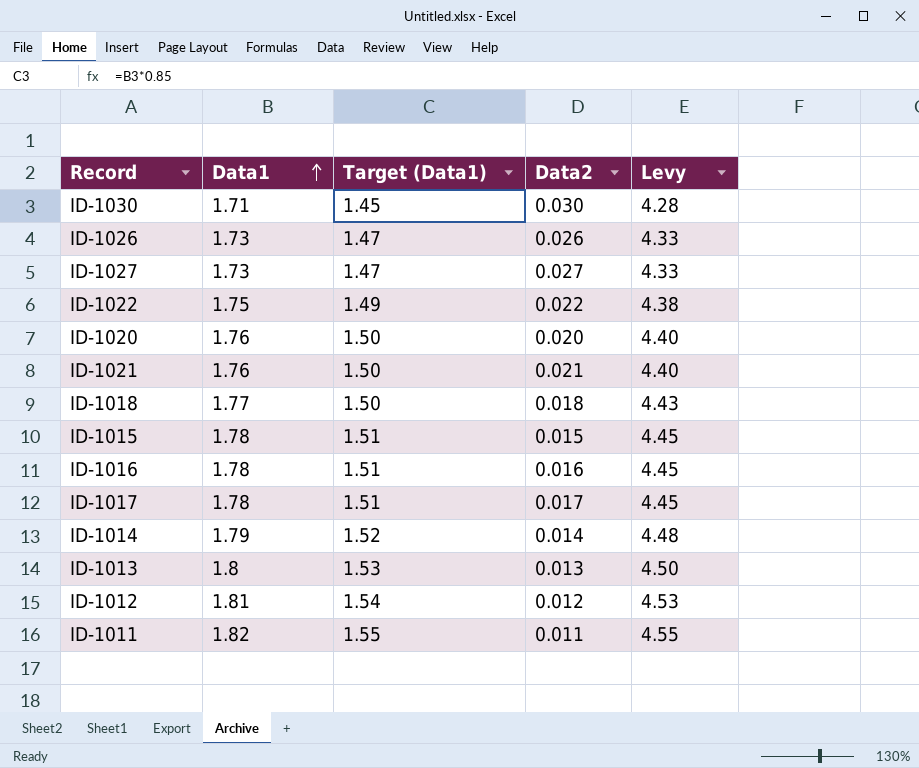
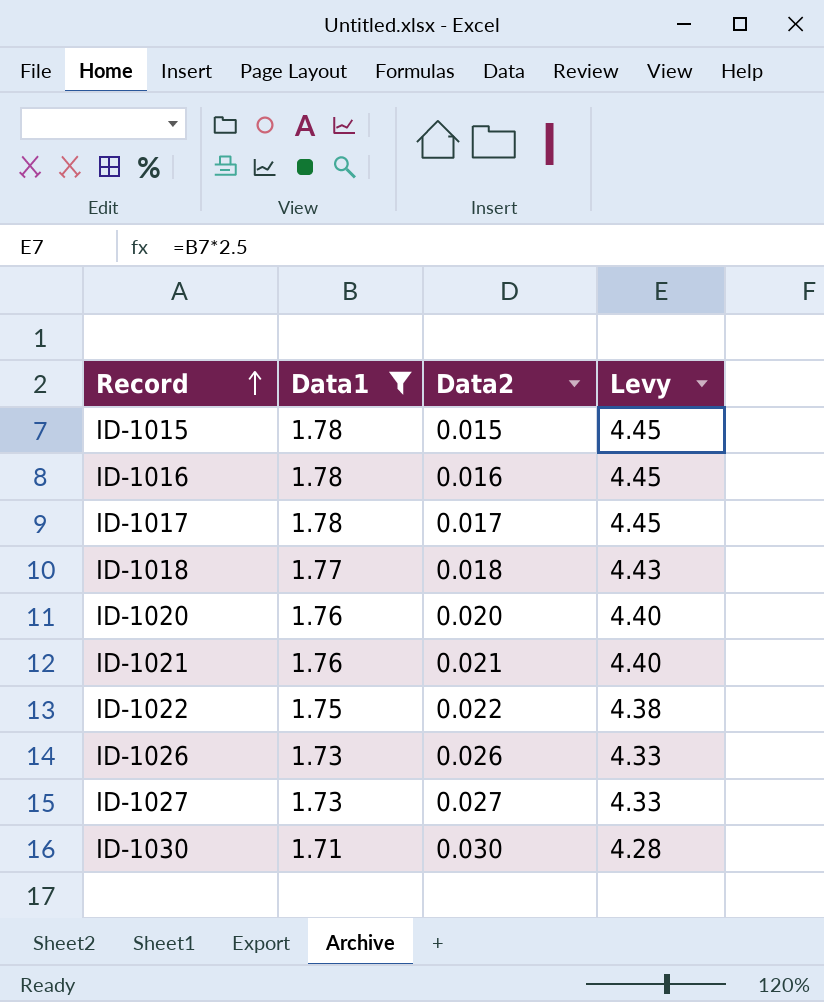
filter: none -> Data1 <= 1.78
row order: Data1 ascending -> Record ascending
column Target (Data1) | formula: [Data1] * 0.85 -> none

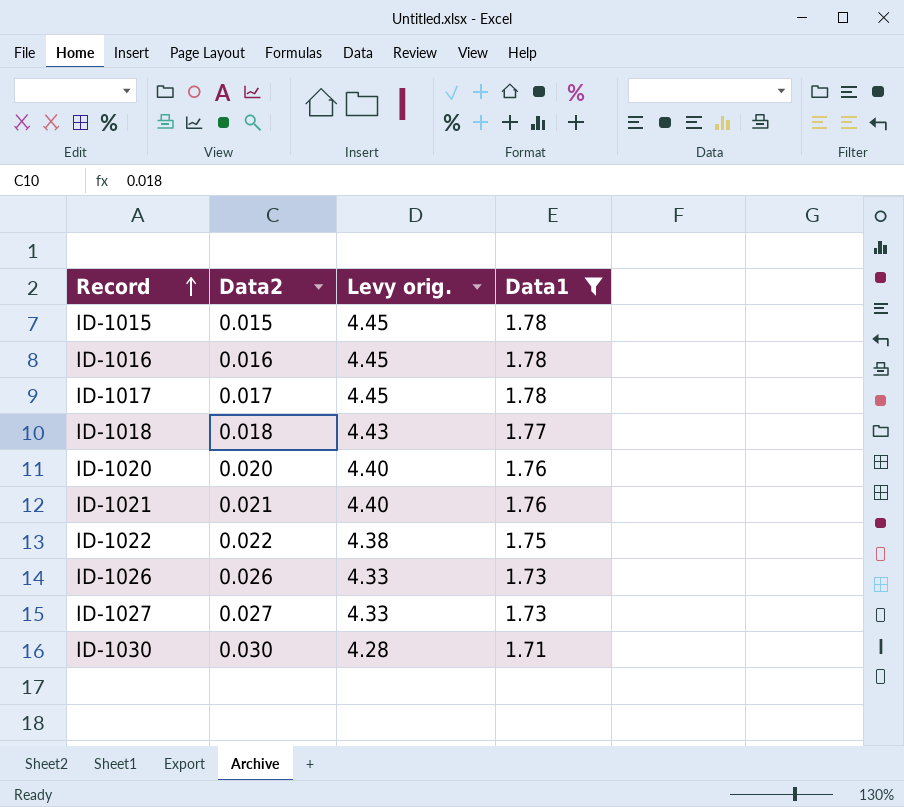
column name: Levy -> Levy orig.
column Data1 | position: 2 -> 4

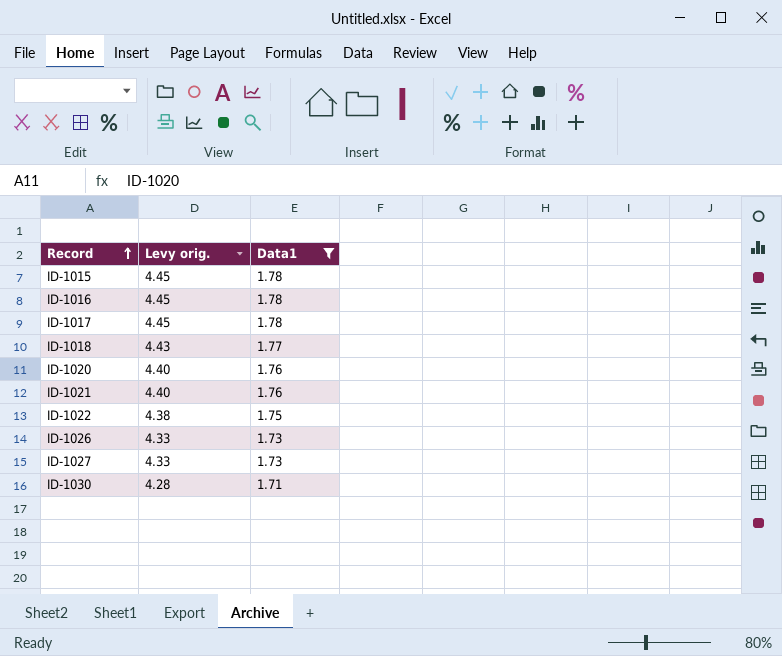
column Data2 | position: 2 -> none

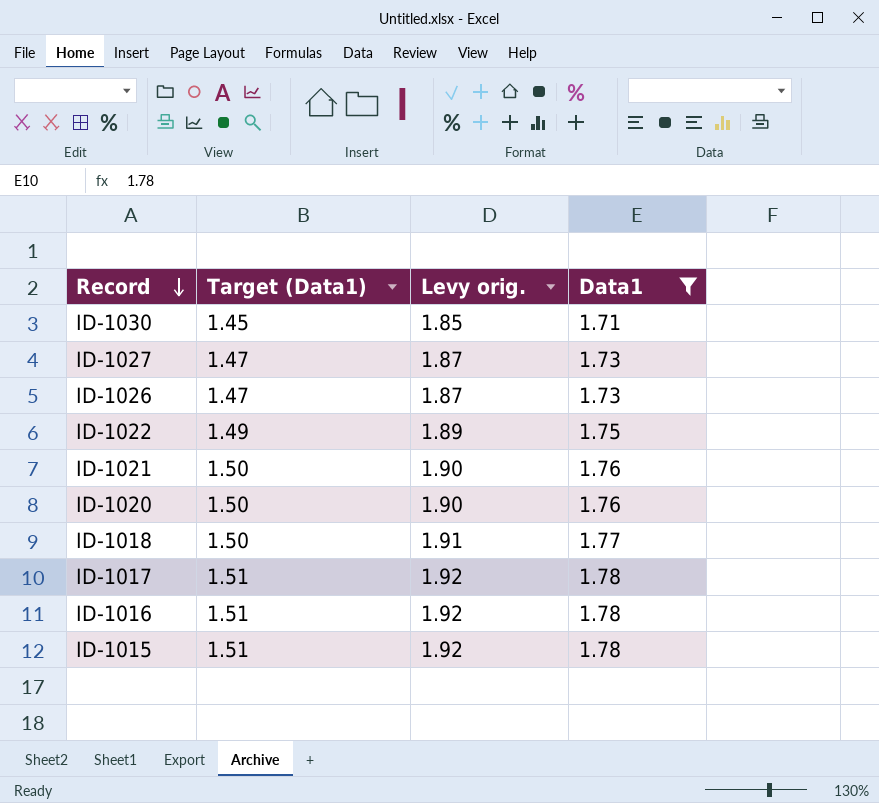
row order: Record ascending -> Record descending
column Target (Data1) | formula: none -> [Data1] * 0.85
column Levy orig. | formula: [Data1] * 2.5 -> [Data1] * 1.08

